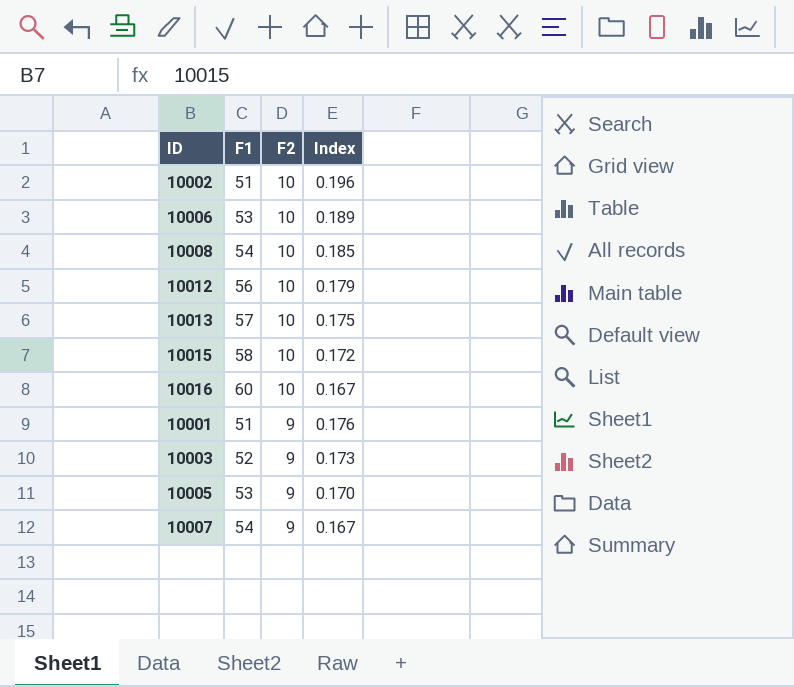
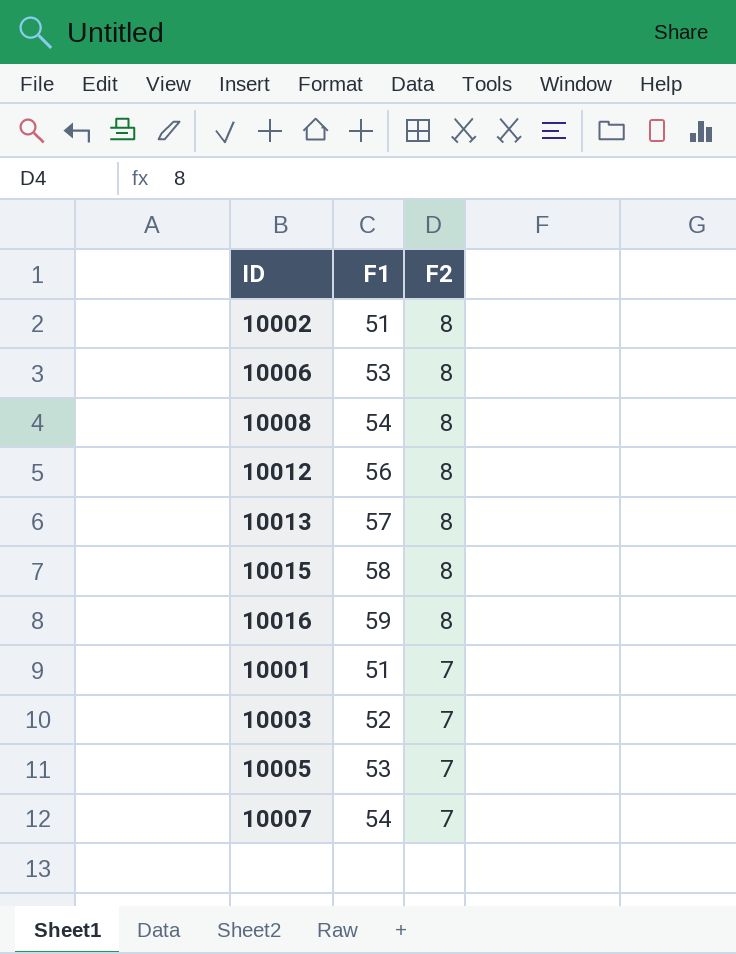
column Index | formula: [F2] / [F1] -> none
10002 | F2: 10 -> 8
10006 | F2: 10 -> 8
10008 | F2: 10 -> 8
10012 | F2: 10 -> 8
10013 | F2: 10 -> 8
10015 | F2: 10 -> 8
10016 | F1: 60 -> 59
10016 | F2: 10 -> 8
10001 | F2: 9 -> 7
10003 | F2: 9 -> 7
10005 | F2: 9 -> 7
10007 | F2: 9 -> 7

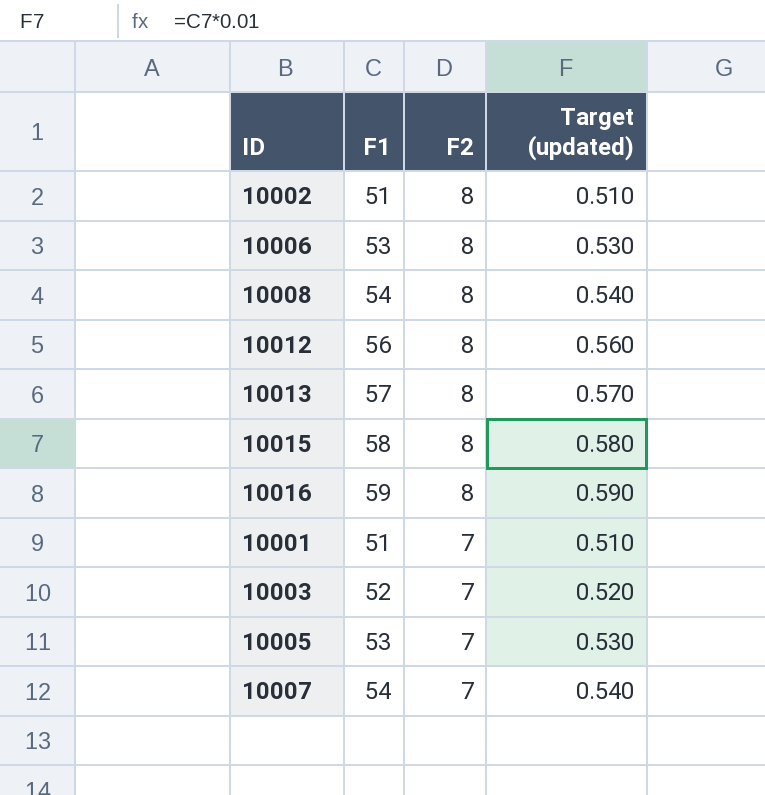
column Target (updated) | formula: none -> [F1] * 0.01

